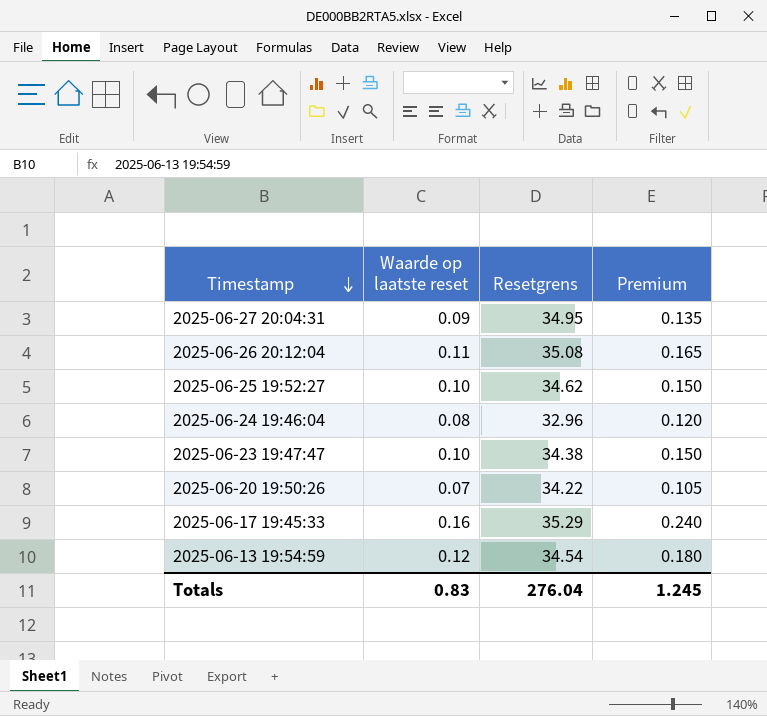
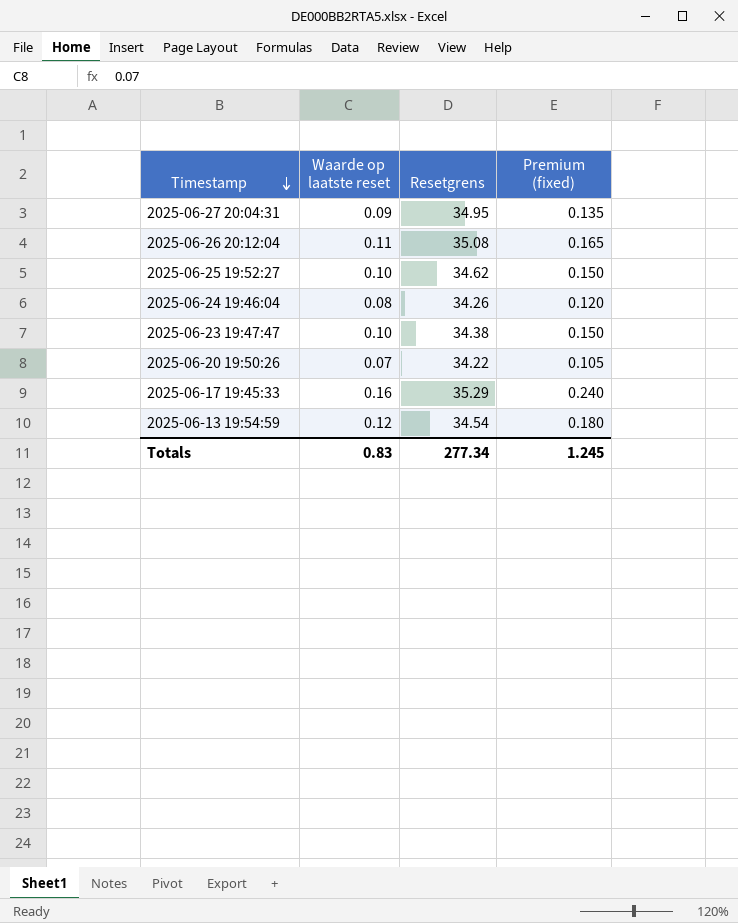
column name: Premium -> Premium (fixed)
2025-06-24 19:46:04 | Resetgrens: 32.96 -> 34.26
Totals | Resetgrens: 276.04 -> 277.34

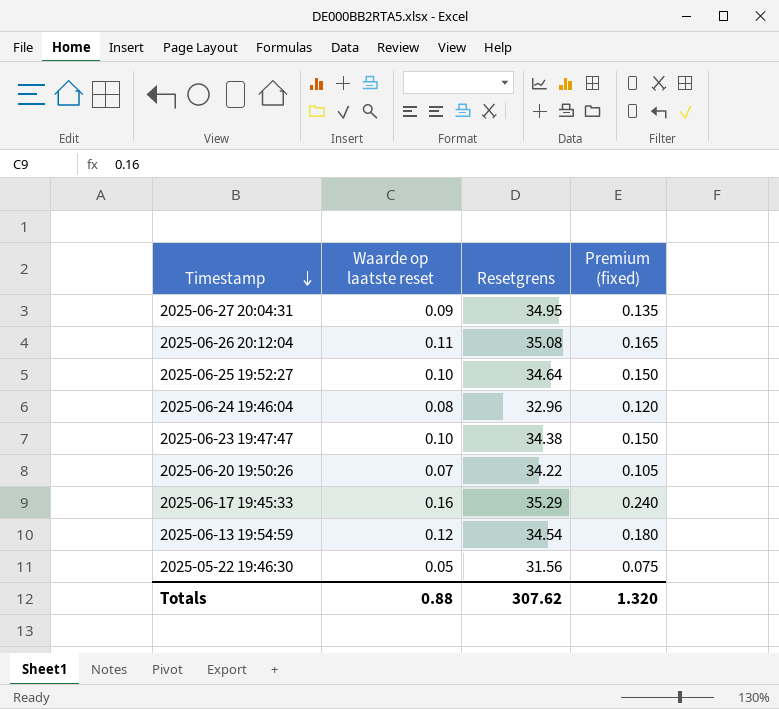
2025-06-25 19:52:27 | Resetgrens: 34.62 -> 34.64
2025-06-24 19:46:04 | Resetgrens: 34.26 -> 32.96
row 2025-05-22 19:46:30: none -> 0.05 | 31.56 | 0.075
Totals | Waarde op laatste reset: 0.83 -> 0.88
Totals | Resetgrens: 277.34 -> 307.62
Totals | Premium (fixed): 1.245 -> 1.320

